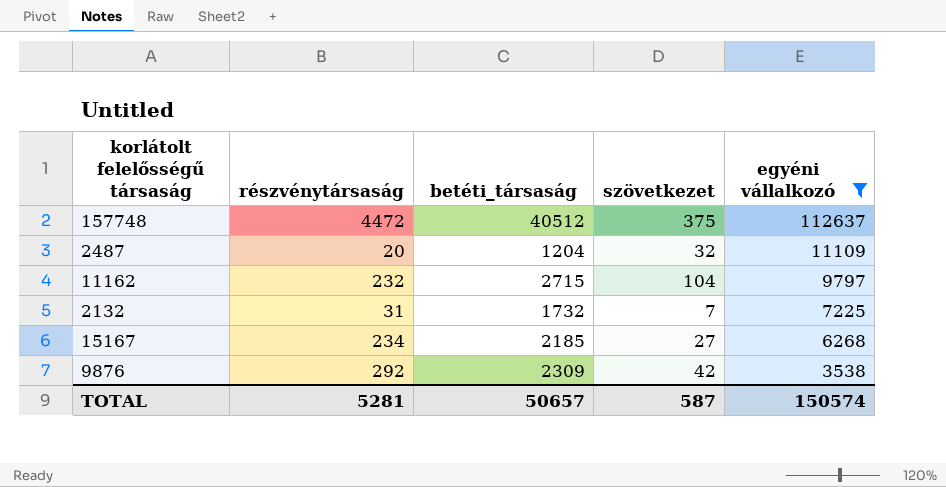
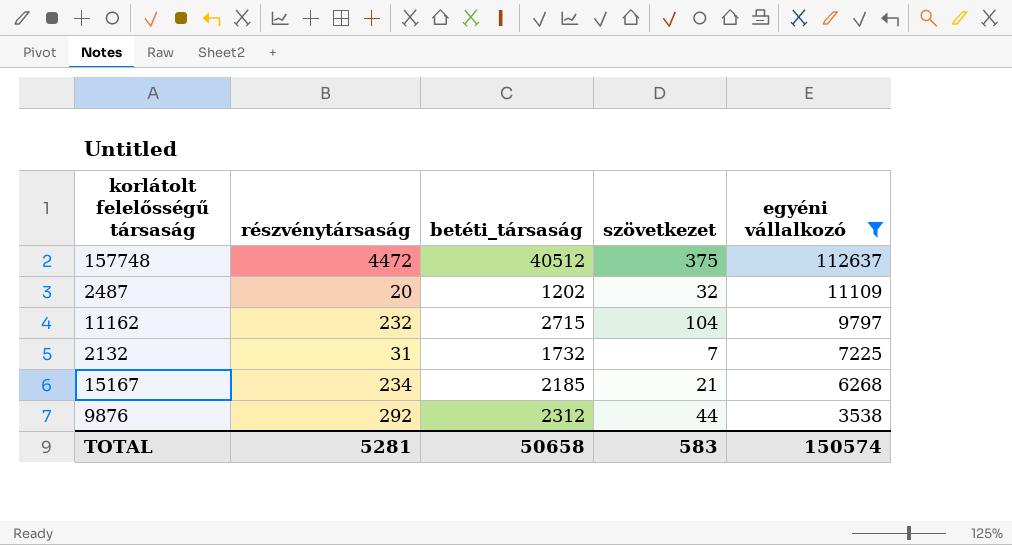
2487 | betéti_társaság: 1204 -> 1202
15167 | szövetkezet: 27 -> 21
9876 | betéti_társaság: 2309 -> 2312
9876 | szövetkezet: 42 -> 44
TOTAL | betéti_társaság: 50657 -> 50658
TOTAL | szövetkezet: 587 -> 583

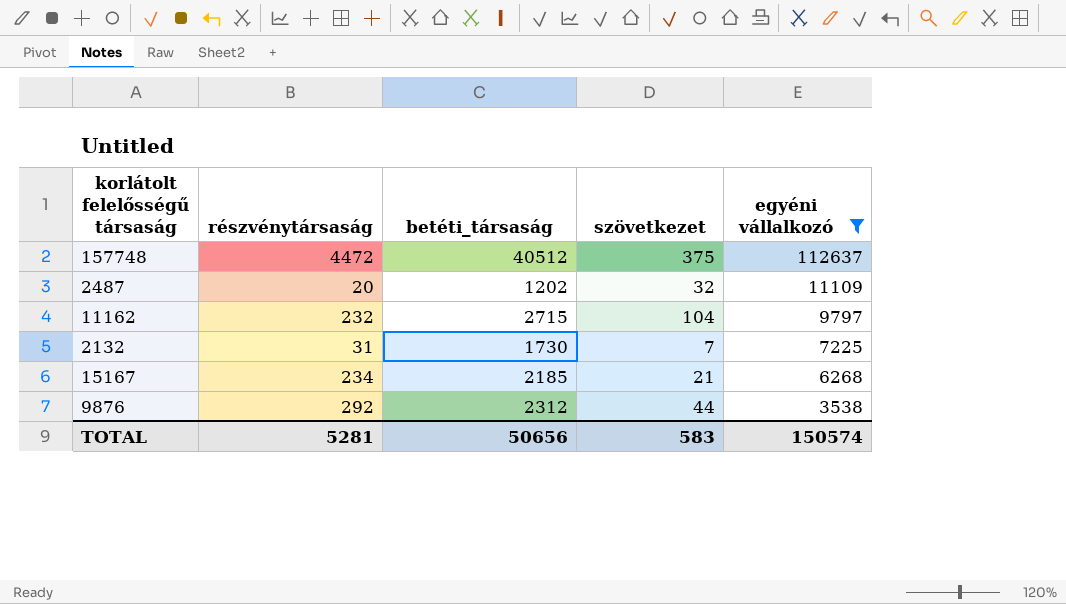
2132 | betéti_társaság: 1732 -> 1730
TOTAL | betéti_társaság: 50658 -> 50656

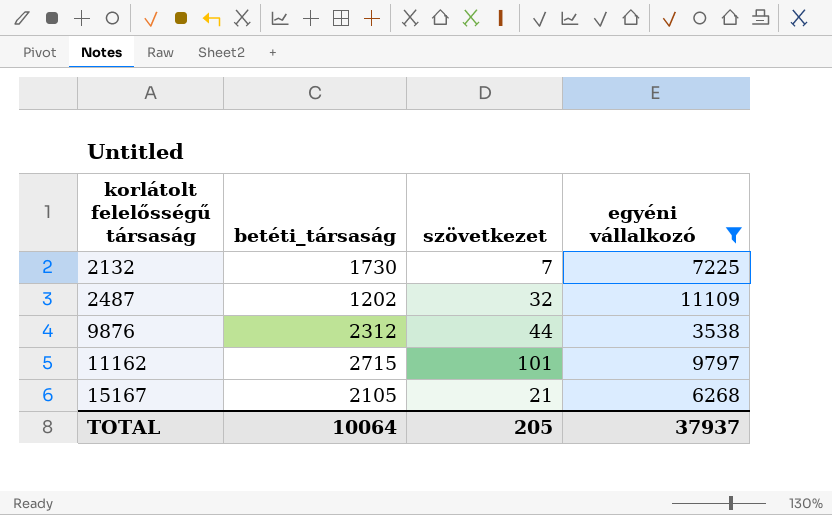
row order: egyéni vállalkozó descending -> korlátolt felelősségű társaság ascending
column részvénytársaság | position: 2 -> none
row 157748: 4472 | 40512 | 375 | 112637 -> none
11162 | szövetkezet: 104 -> 101
15167 | betéti_társaság: 2185 -> 2105
TOTAL | betéti_társaság: 50656 -> 10064
TOTAL | szövetkezet: 583 -> 205
TOTAL | egyéni vállalkozó: 150574 -> 37937

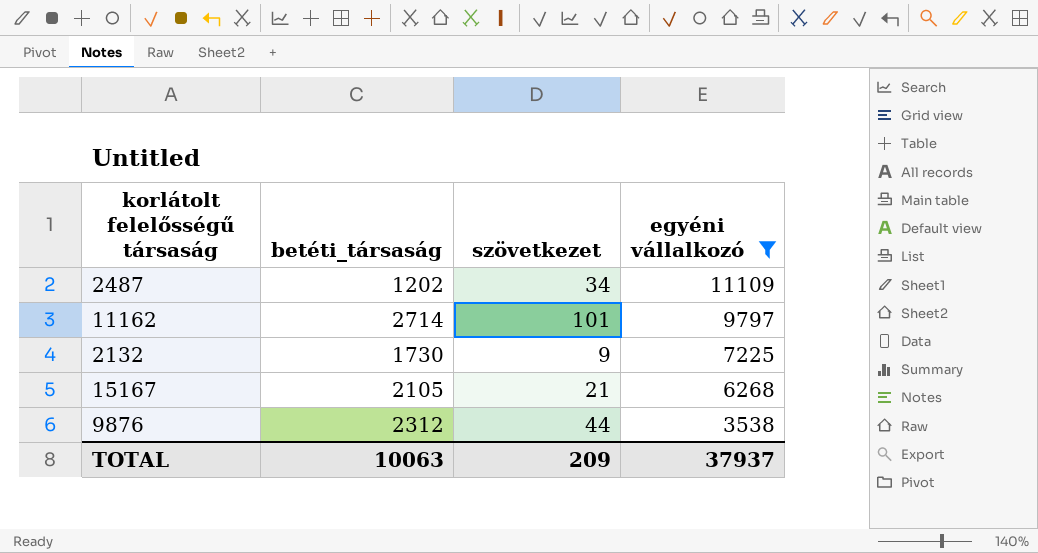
row order: korlátolt felelősségű társaság ascending -> egyéni vállalkozó descending
2487 | szövetkezet: 32 -> 34
11162 | betéti_társaság: 2715 -> 2714
2132 | szövetkezet: 7 -> 9
TOTAL | betéti_társaság: 10064 -> 10063
TOTAL | szövetkezet: 205 -> 209

